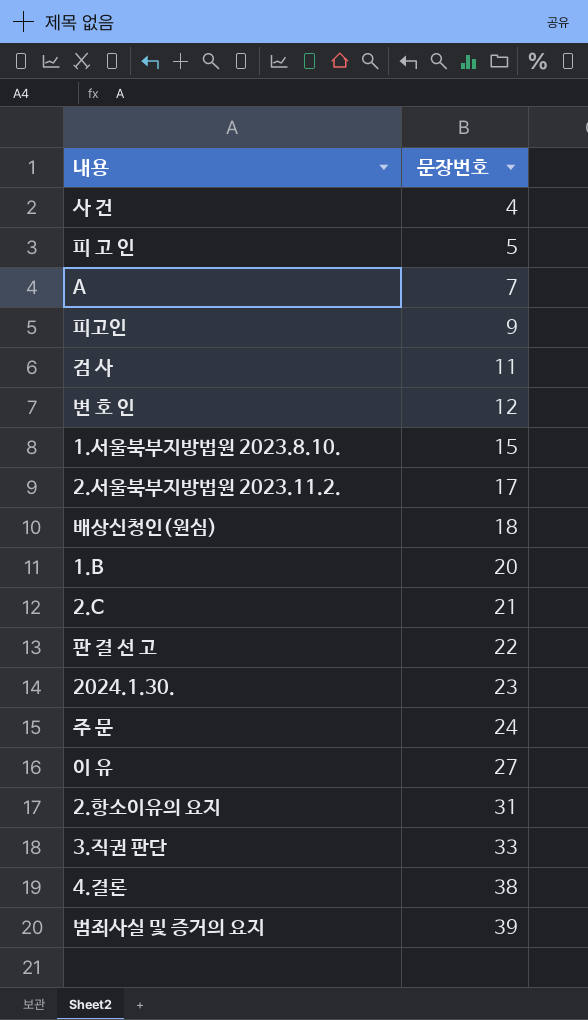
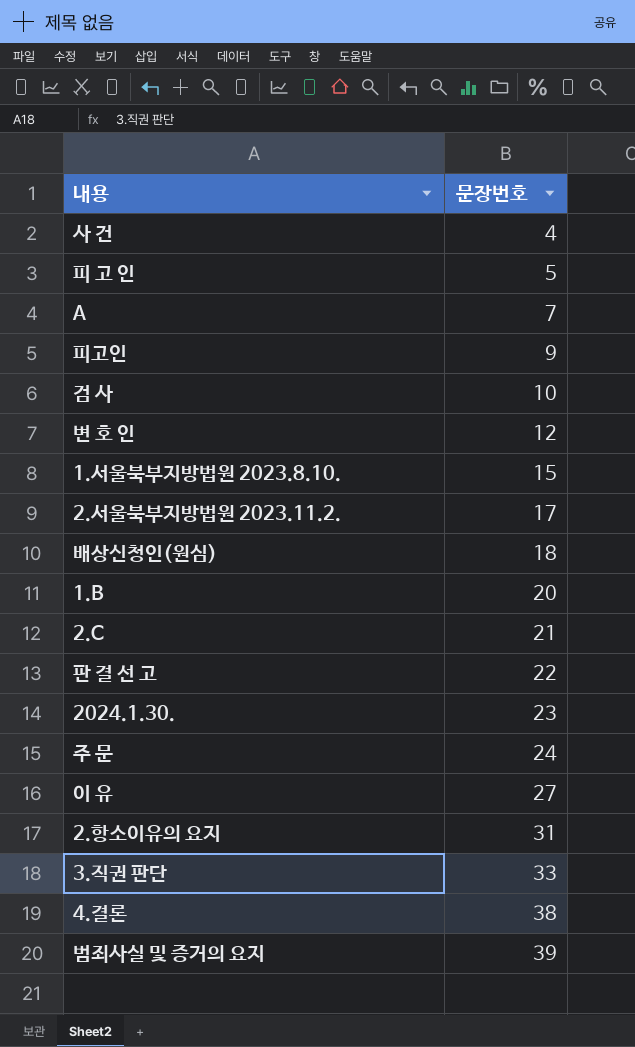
검 사 | 문장번호: 11 -> 10

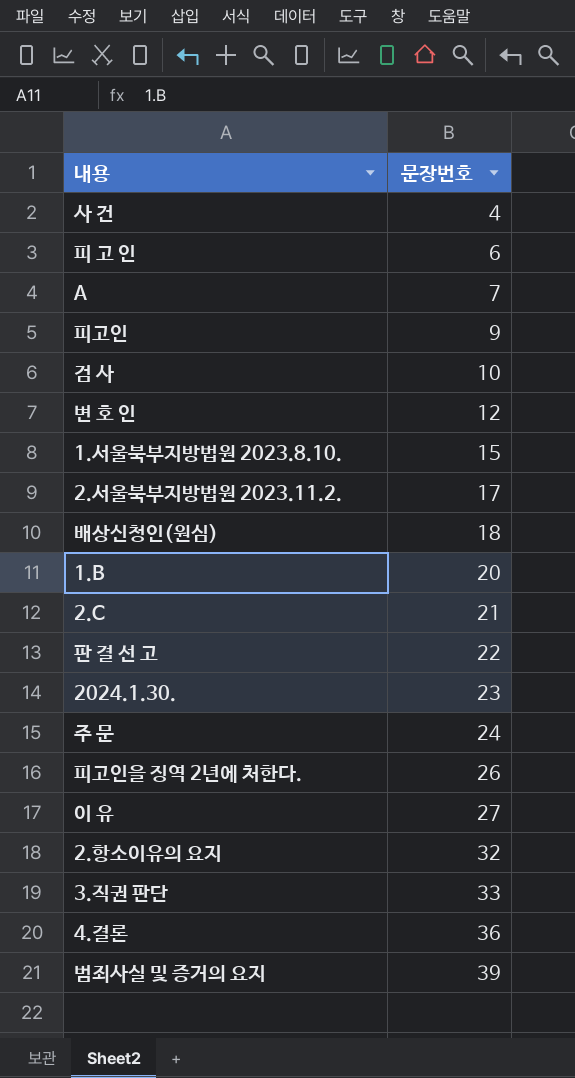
피 고 인 | 문장번호: 5 -> 6
row 피고인을 징역 2년에 처한다.: none -> 26
2.항소이유의 요지 | 문장번호: 31 -> 32
4.결론 | 문장번호: 38 -> 36

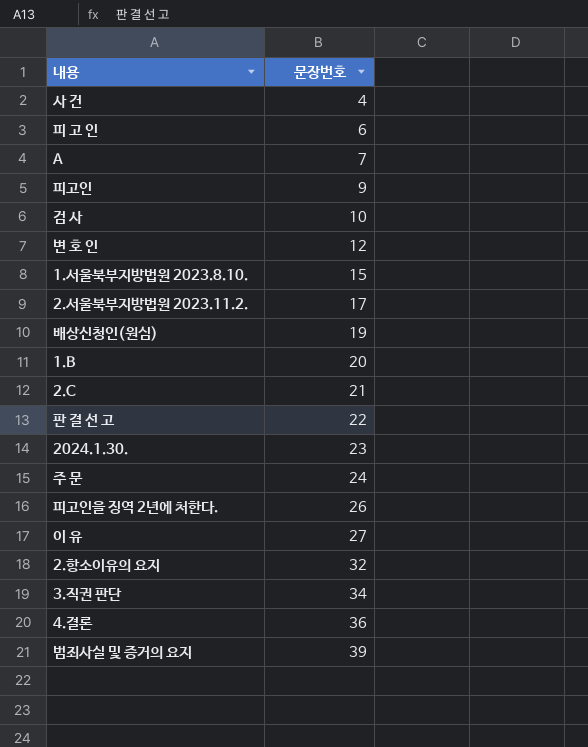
배상신청인(원심) | 문장번호: 18 -> 19
3.직권 판단 | 문장번호: 33 -> 34

